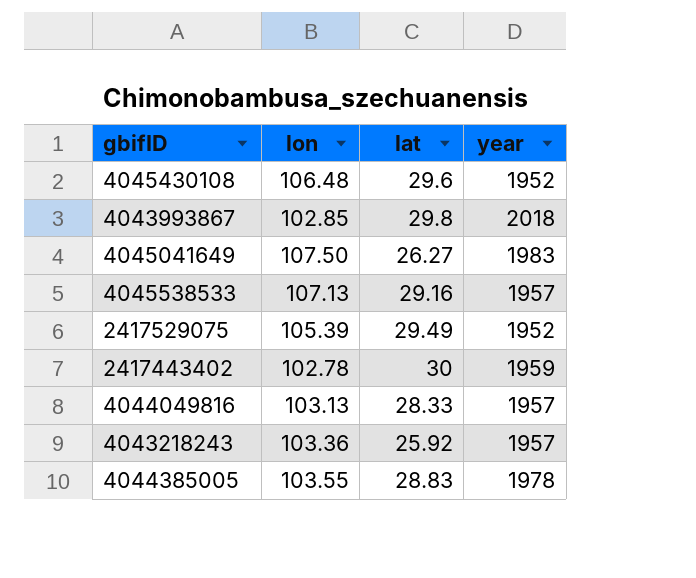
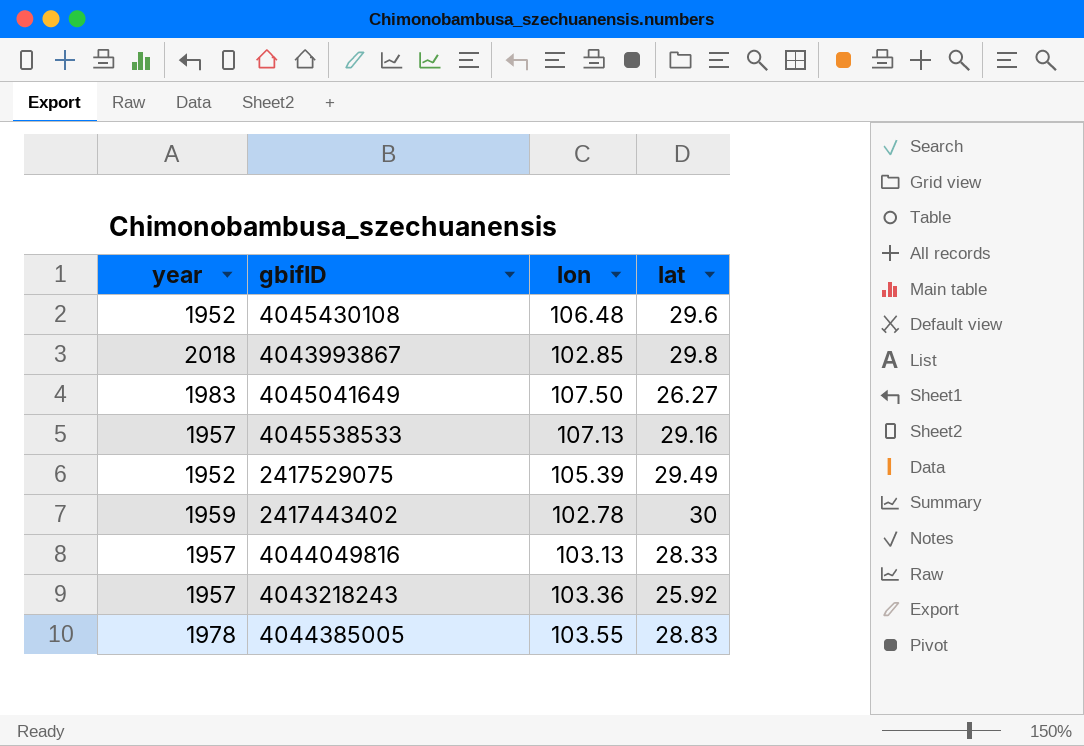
column year | position: 4 -> 1

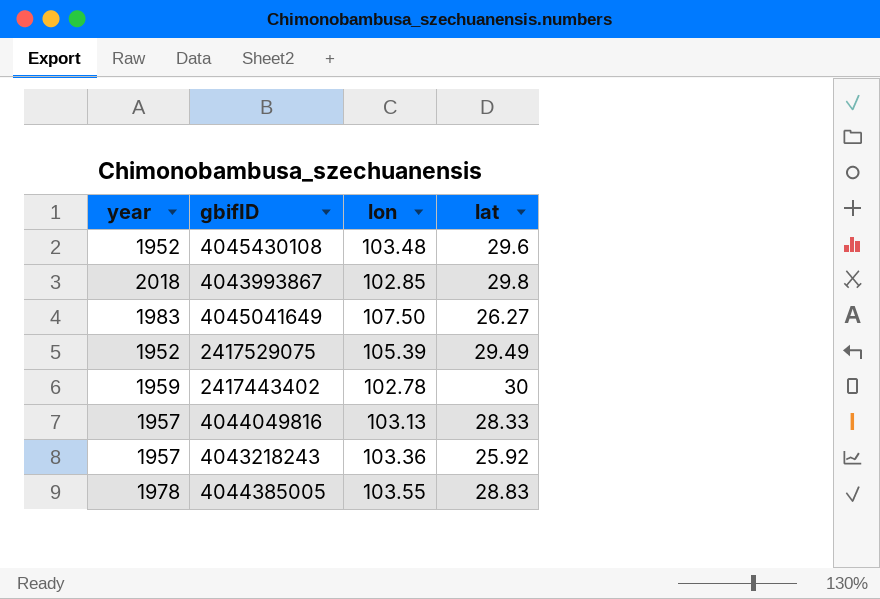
row 4045538533: 1957 | 107.13 | 29.16 -> none
4045430108 | lon: 106.48 -> 103.48

